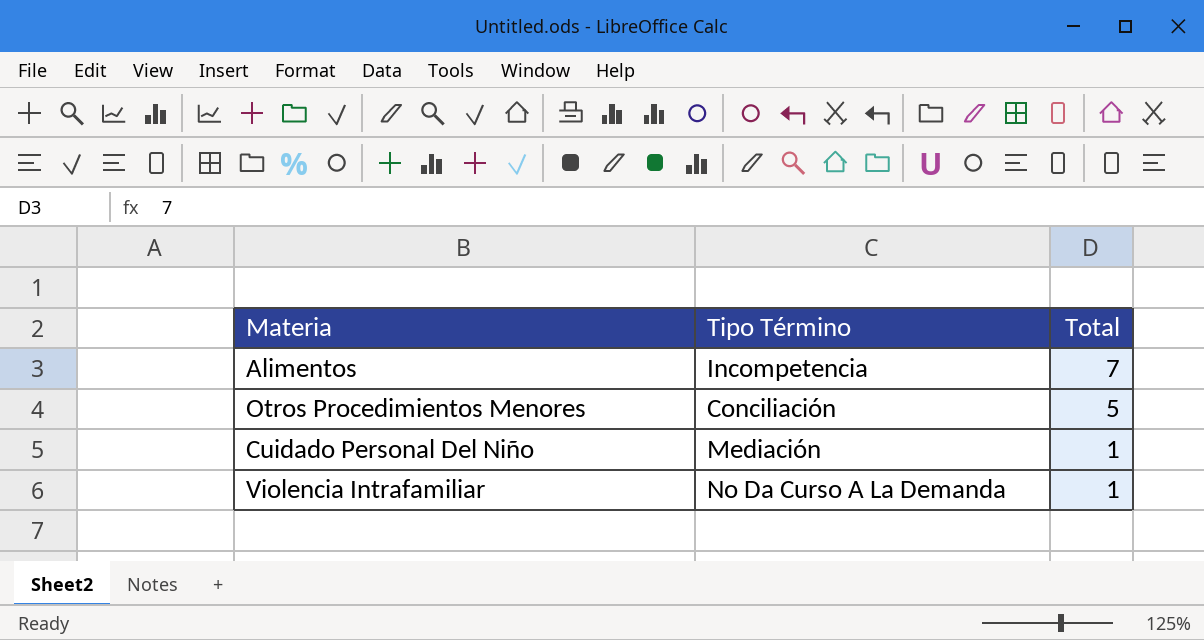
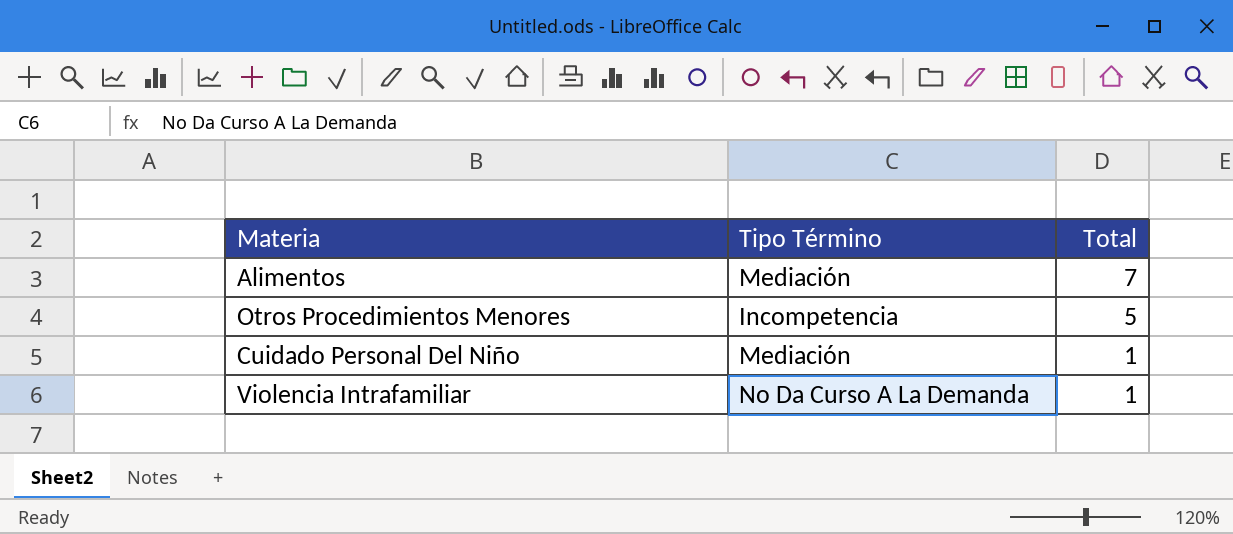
Alimentos | Tipo Término: Incompetencia -> Mediación
Otros Procedimientos Menores | Tipo Término: Conciliación -> Incompetencia

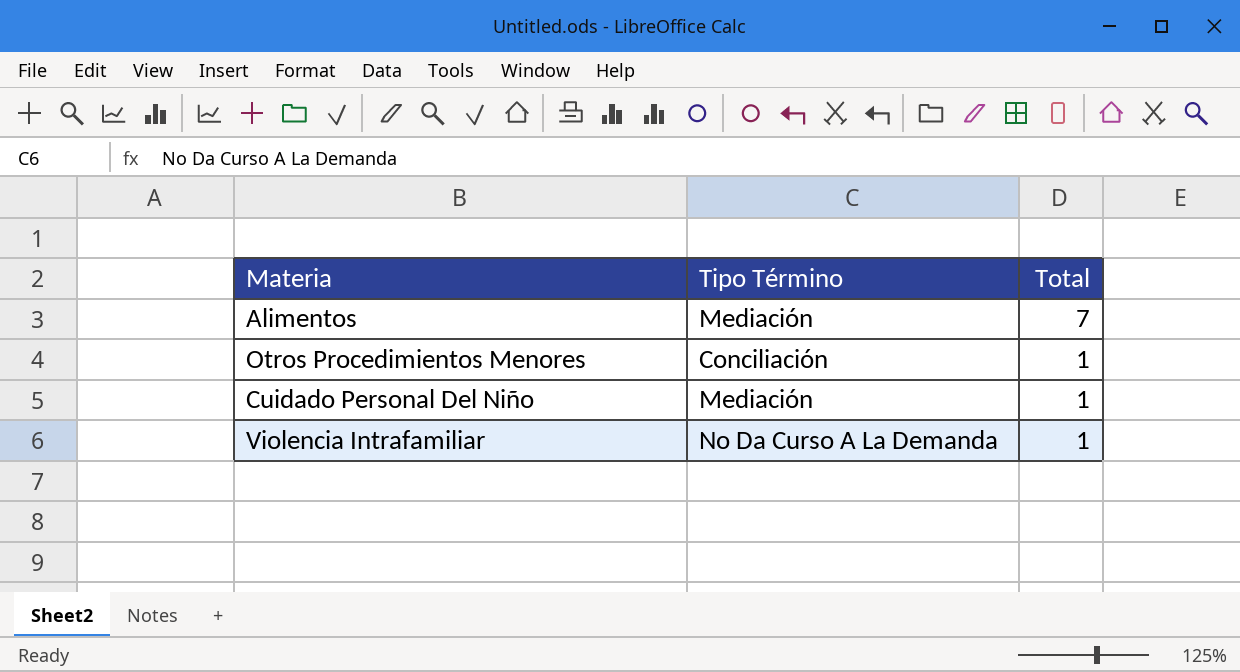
Otros Procedimientos Menores | Tipo Término: Incompetencia -> Conciliación
Otros Procedimientos Menores | Total: 5 -> 1

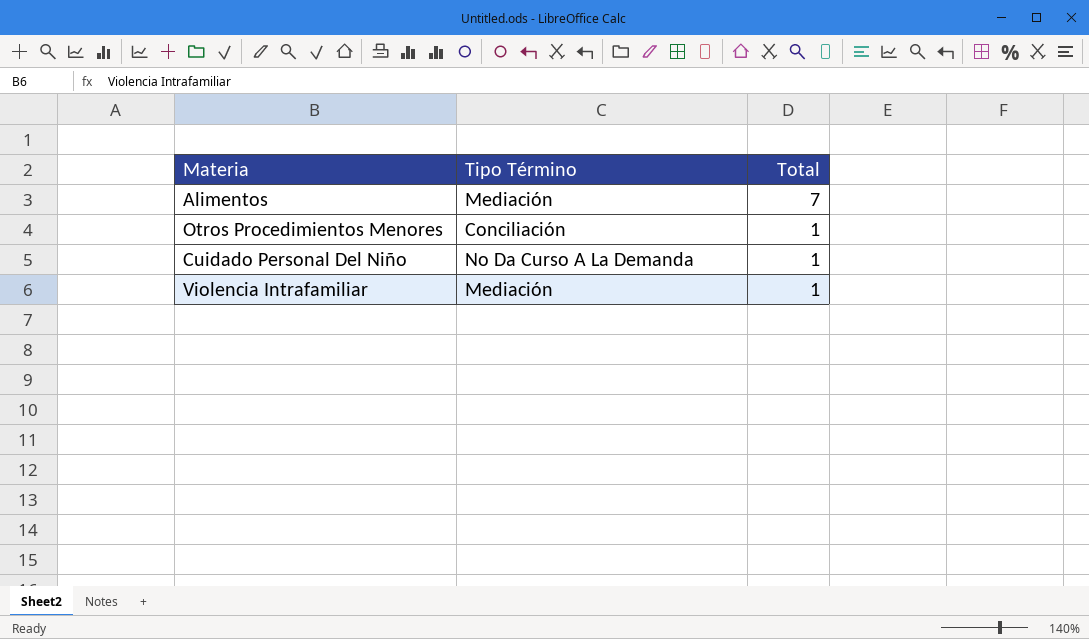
Cuidado Personal Del Niño | Tipo Término: Mediación -> No Da Curso A La Demanda
Violencia Intrafamiliar | Tipo Término: No Da Curso A La Demanda -> Mediación

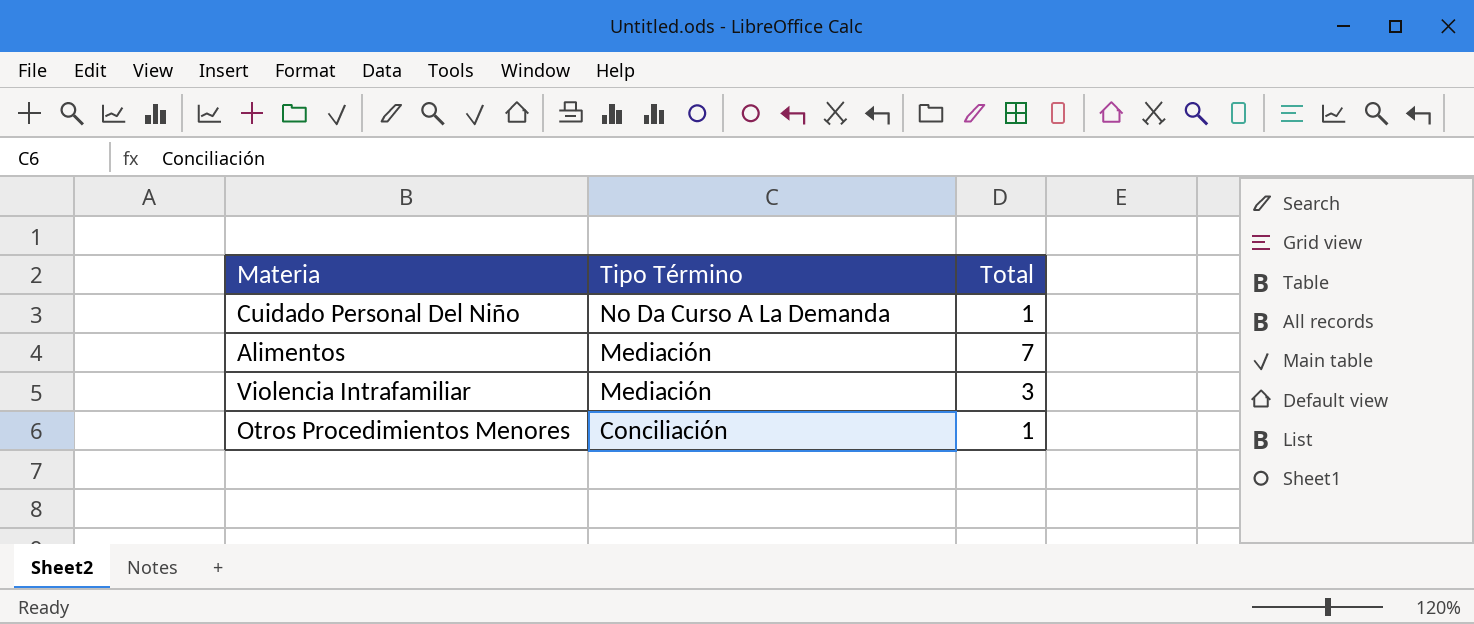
row order: Total descending -> Tipo Término descending
Violencia Intrafamiliar | Total: 1 -> 3

